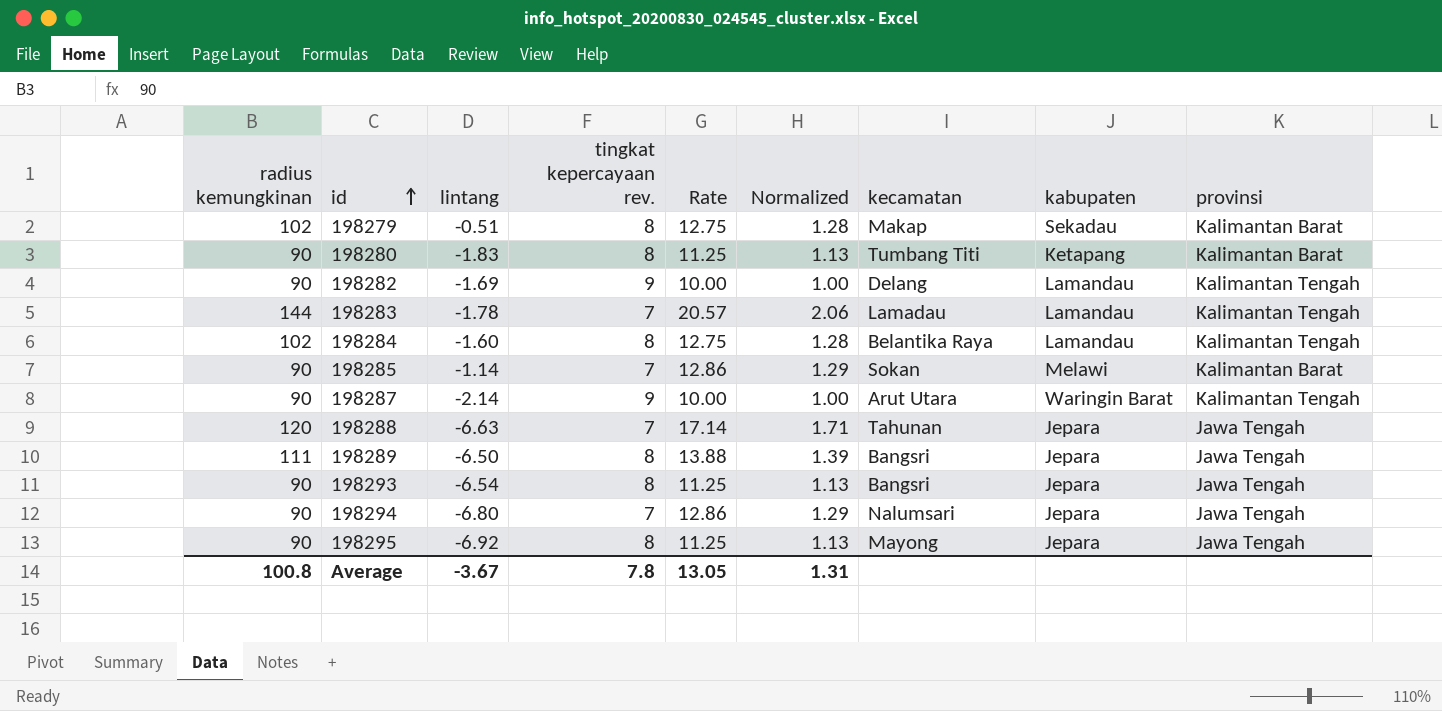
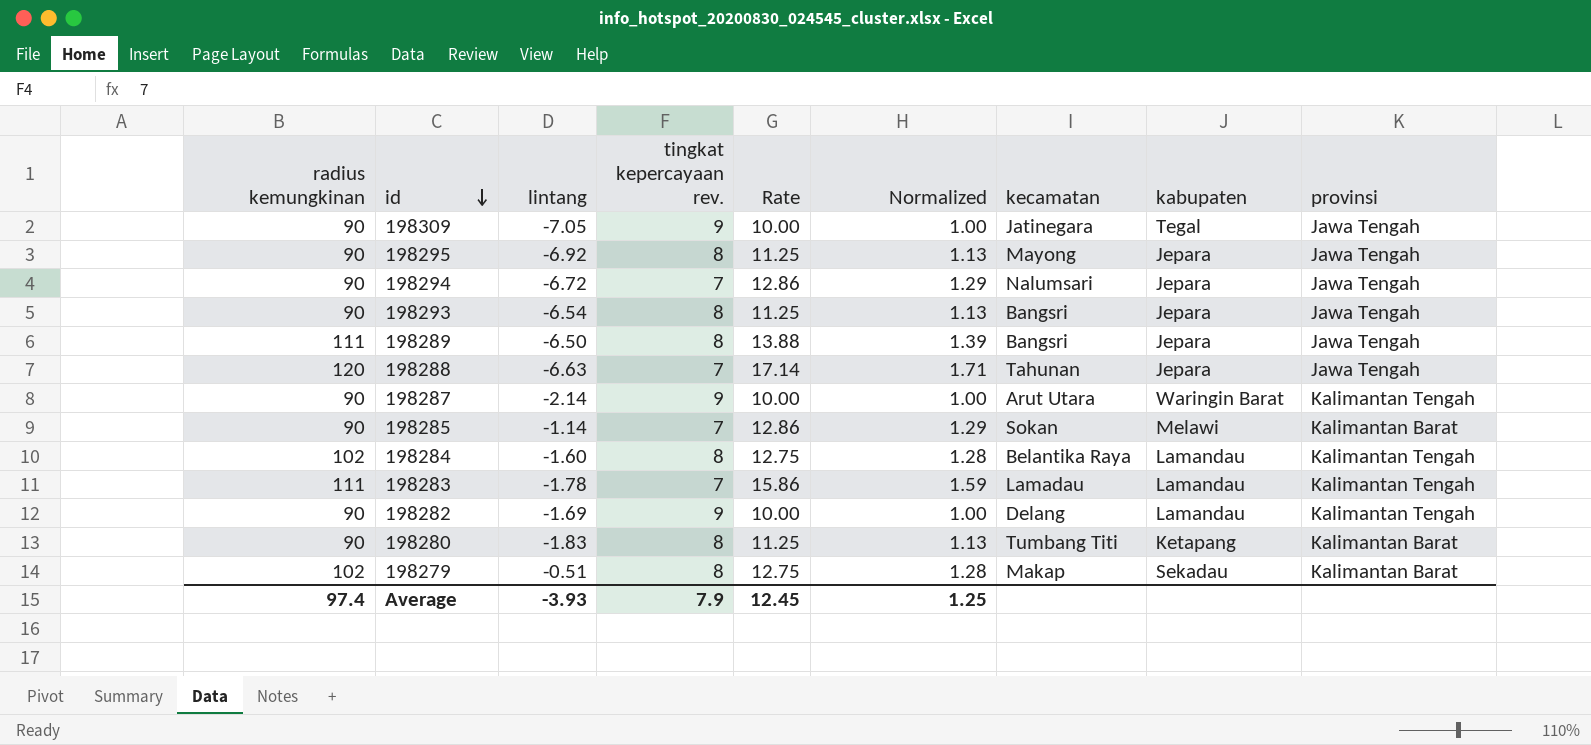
row order: id ascending -> id descending
row 198309: none -> 90 | -7.05 | 9 | 10.00 | 1.00 | Jatinegara | Tegal | Jawa Tengah
198294 | lintang: -6.80 -> -6.72
198283 | radius kemungkinan: 144 -> 111
198283 | Rate: 20.57 -> 15.86
198283 | Normalized: 2.06 -> 1.59
Average | radius kemungkinan: 100.8 -> 97.4
Average | lintang: -3.67 -> -3.93
Average | tingkat kepercayaan rev.: 7.8 -> 7.9
Average | Rate: 13.05 -> 12.45
Average | Normalized: 1.31 -> 1.25

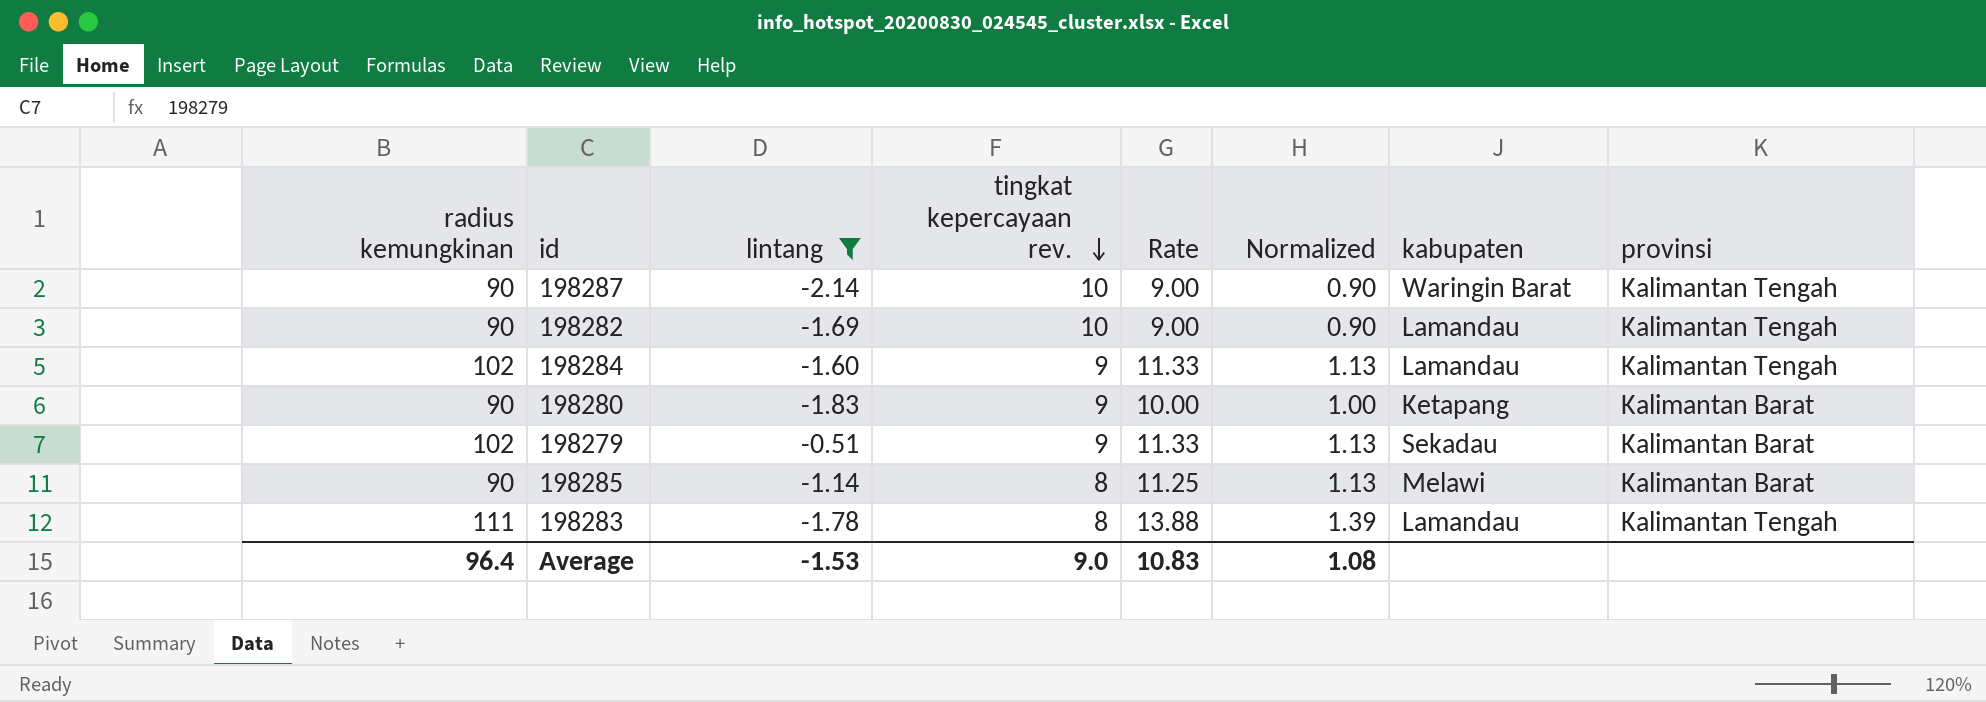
filter: none -> lintang >= -2.14
row order: id descending -> tingkat kepercayaan rev. descending
column kecamatan | position: 7 -> none
198287 | tingkat kepercayaan rev.: 9 -> 10
198287 | Rate: 10.00 -> 9.00
198287 | Normalized: 1.00 -> 0.90
198282 | tingkat kepercayaan rev.: 9 -> 10
198282 | Rate: 10.00 -> 9.00
198282 | Normalized: 1.00 -> 0.90
198284 | tingkat kepercayaan rev.: 8 -> 9
198284 | Rate: 12.75 -> 11.33
198284 | Normalized: 1.28 -> 1.13
198280 | tingkat kepercayaan rev.: 8 -> 9
198280 | Rate: 11.25 -> 10.00
198280 | Normalized: 1.13 -> 1.00
198279 | tingkat kepercayaan rev.: 8 -> 9
198279 | Rate: 12.75 -> 11.33
198279 | Normalized: 1.28 -> 1.13
198285 | tingkat kepercayaan rev.: 7 -> 8
198285 | Rate: 12.86 -> 11.25
198285 | Normalized: 1.29 -> 1.13
198283 | tingkat kepercayaan rev.: 7 -> 8
198283 | Rate: 15.86 -> 13.88
198283 | Normalized: 1.59 -> 1.39
Average | radius kemungkinan: 97.4 -> 96.4
Average | lintang: -3.93 -> -1.53
Average | tingkat kepercayaan rev.: 7.9 -> 9.0
Average | Rate: 12.45 -> 10.83
Average | Normalized: 1.25 -> 1.08

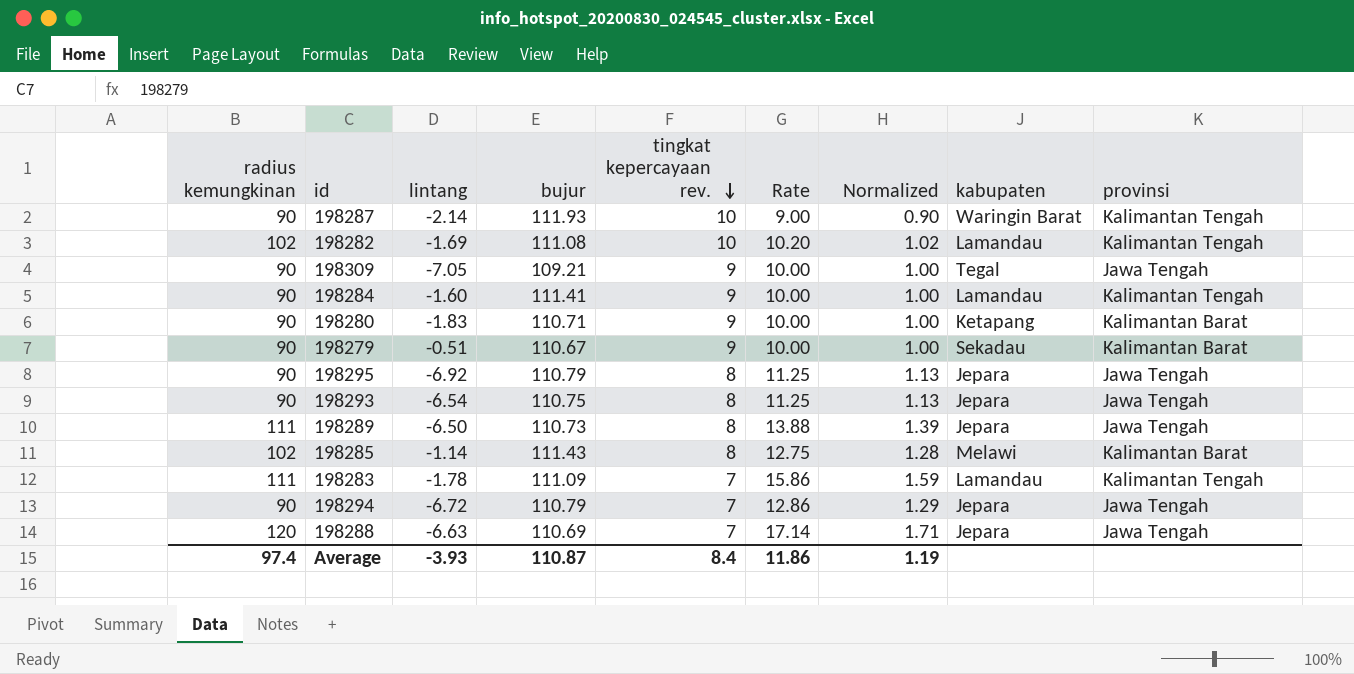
filter: lintang >= -2.14 -> none
column bujur | position: none -> 4
198282 | radius kemungkinan: 90 -> 102
198282 | Rate: 9.00 -> 10.20
198282 | Normalized: 0.90 -> 1.02
198284 | radius kemungkinan: 102 -> 90
198284 | Rate: 11.33 -> 10.00
198284 | Normalized: 1.13 -> 1.00
198279 | radius kemungkinan: 102 -> 90
198279 | Rate: 11.33 -> 10.00
198279 | Normalized: 1.13 -> 1.00
198285 | radius kemungkinan: 90 -> 102
198285 | Rate: 11.25 -> 12.75
198285 | Normalized: 1.13 -> 1.28
198283 | tingkat kepercayaan rev.: 8 -> 7
198283 | Rate: 13.88 -> 15.86
198283 | Normalized: 1.39 -> 1.59
Average | radius kemungkinan: 96.4 -> 97.4
Average | lintang: -1.53 -> -3.93
Average | tingkat kepercayaan rev.: 9.0 -> 8.4
Average | Rate: 10.83 -> 11.86
Average | Normalized: 1.08 -> 1.19

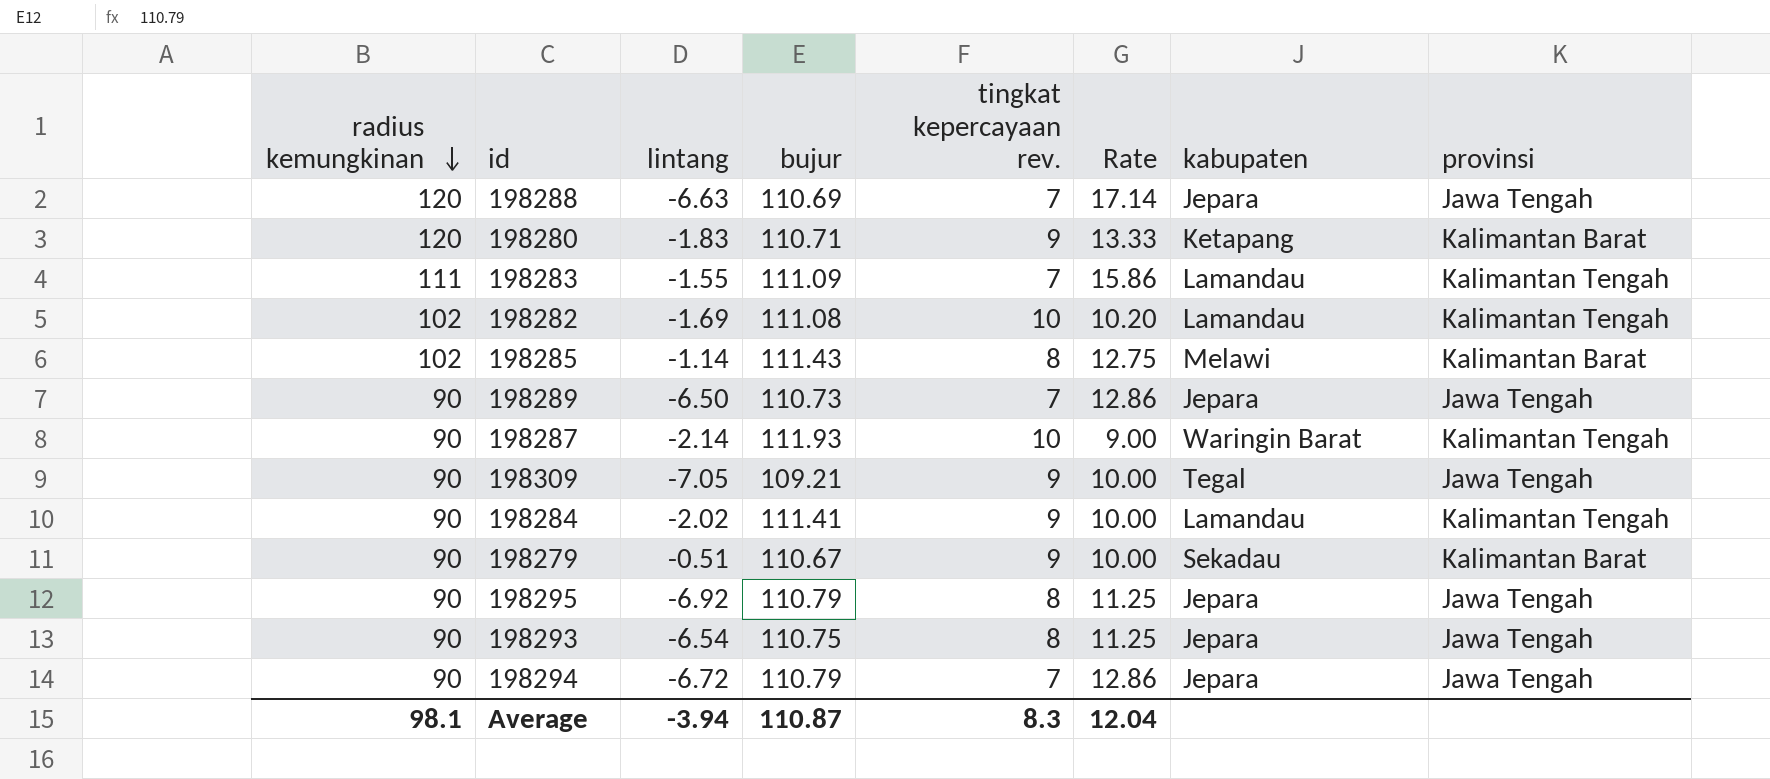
row order: tingkat kepercayaan rev. descending -> radius kemungkinan descending
column Normalized | formula: [Rate] * 0.1 -> none
198280 | radius kemungkinan: 90 -> 120
198280 | Rate: 10.00 -> 13.33
198283 | lintang: -1.78 -> -1.55
198289 | radius kemungkinan: 111 -> 90
198289 | tingkat kepercayaan rev.: 8 -> 7
198289 | Rate: 13.88 -> 12.86
198284 | lintang: -1.60 -> -2.02
Average | radius kemungkinan: 97.4 -> 98.1
Average | lintang: -3.93 -> -3.94
Average | tingkat kepercayaan rev.: 8.4 -> 8.3
Average | Rate: 11.86 -> 12.04

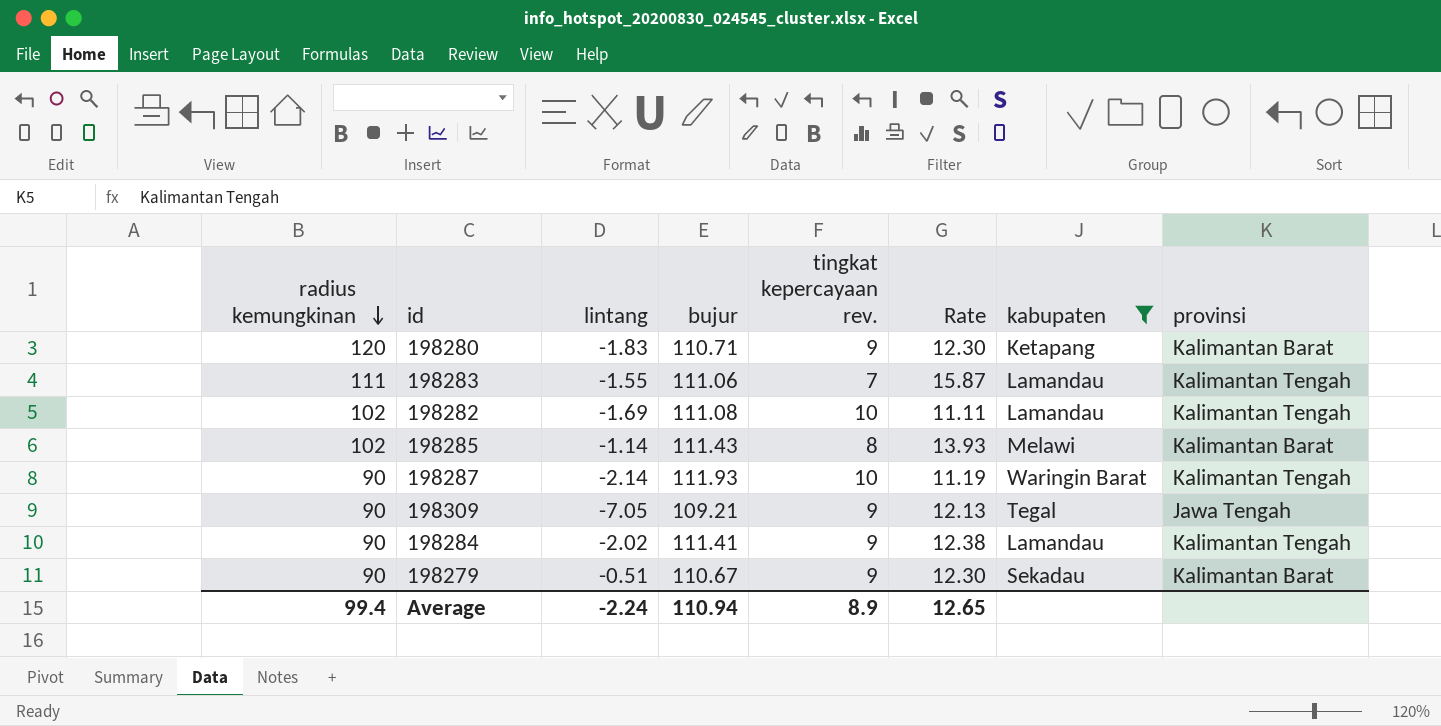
filter: none -> kabupaten != Jepara
column Rate | formula: [radius kemungkinan] / [tingkat kepercayaan rev.] -> [bujur] / [tingkat kepercayaan rev.]
198283 | bujur: 111.09 -> 111.06
Average | radius kemungkinan: 98.1 -> 99.4
Average | lintang: -3.94 -> -2.24
Average | bujur: 110.87 -> 110.94
Average | tingkat kepercayaan rev.: 8.3 -> 8.9
Average | Rate: 12.04 -> 12.65

